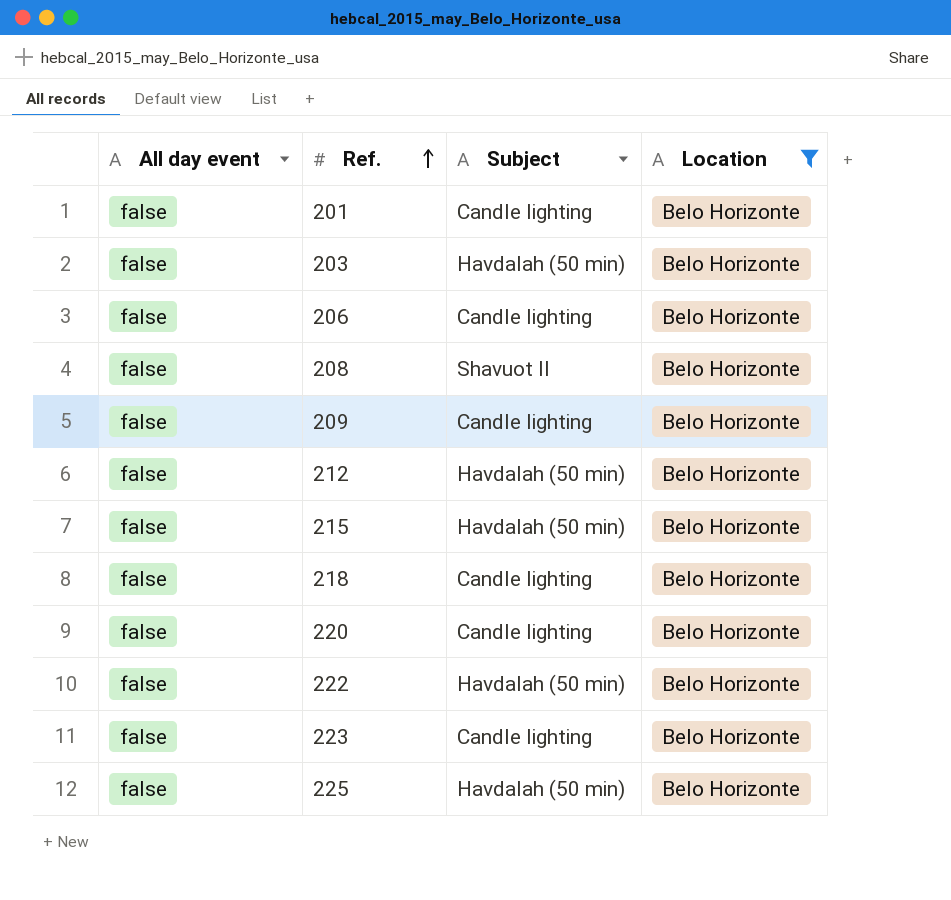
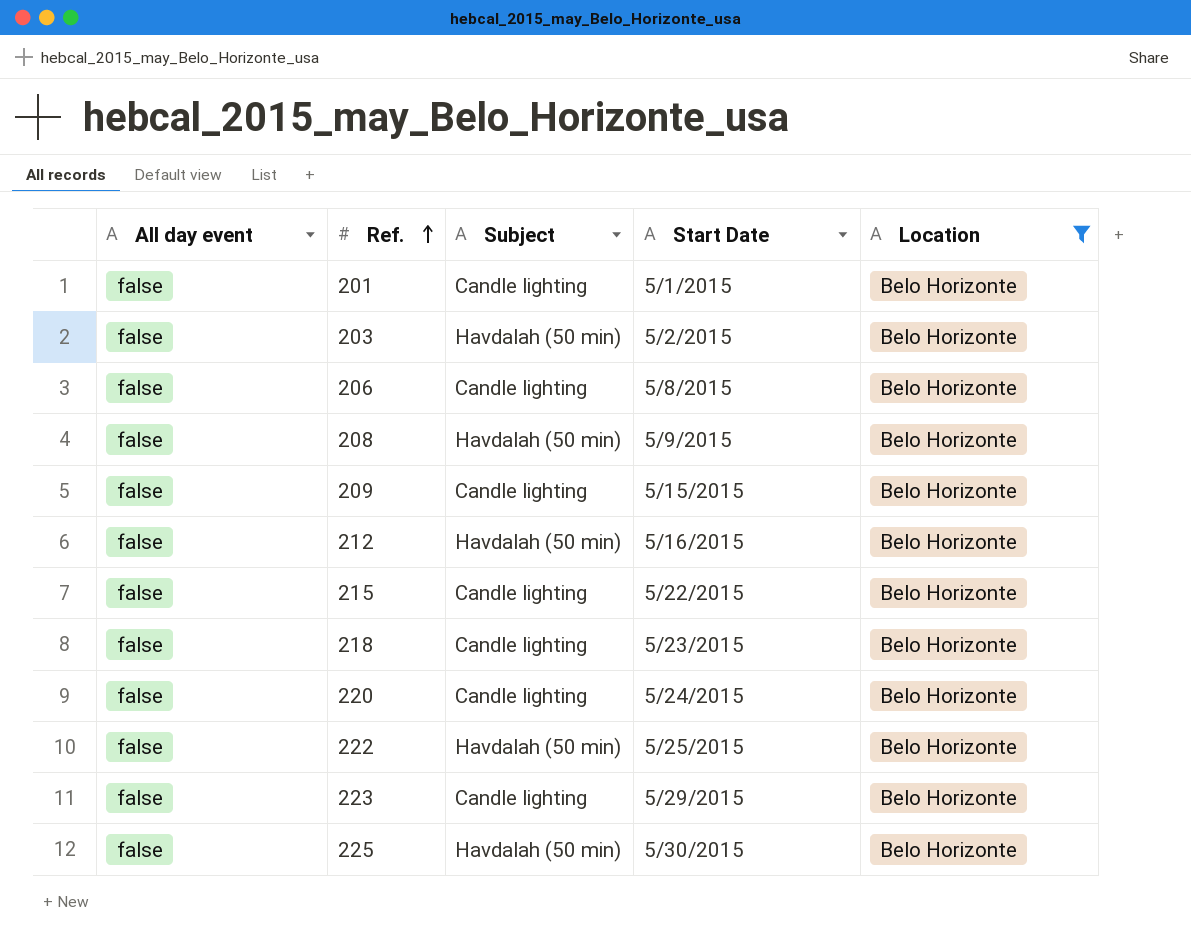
column Start Date | position: none -> 4
208 | Subject: Shavuot II -> Havdalah (50 min)
215 | Subject: Havdalah (50 min) -> Candle lighting

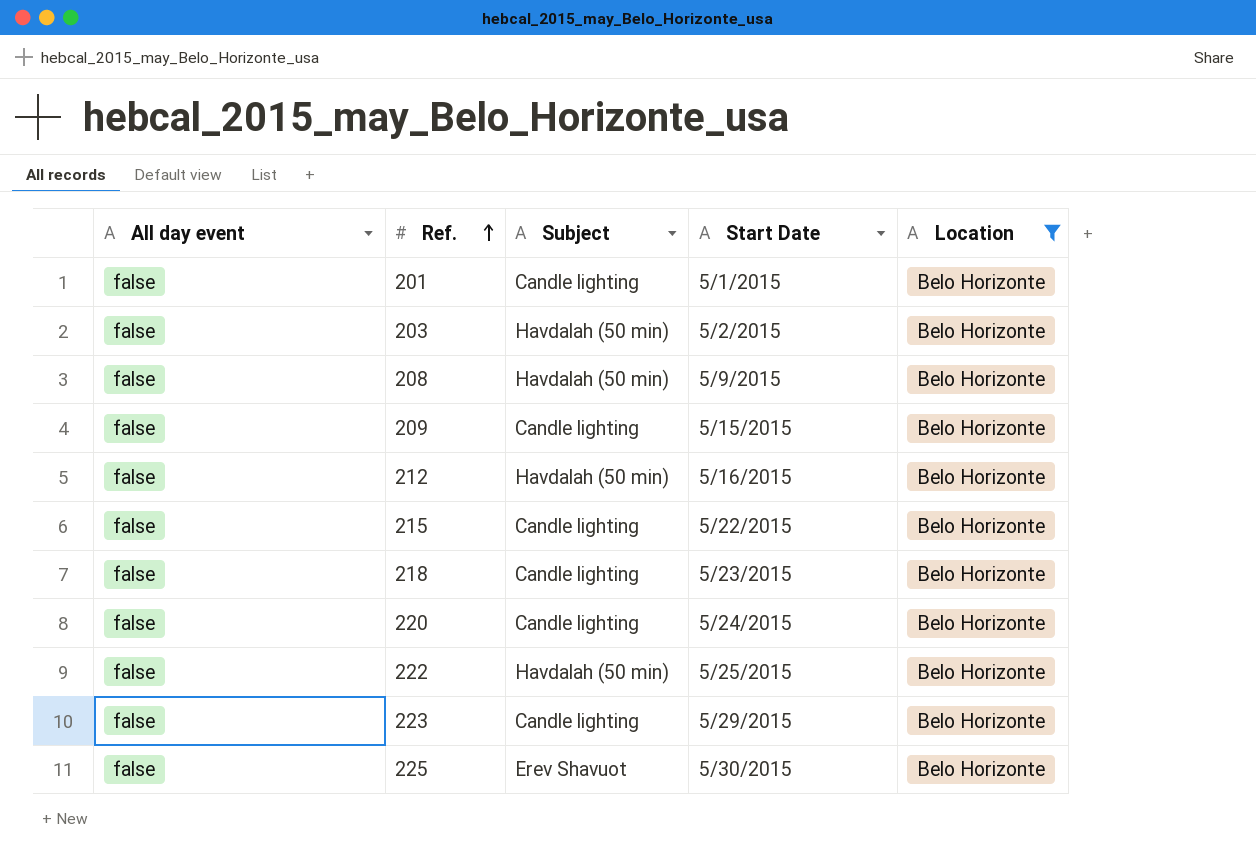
row 206: false | Candle lighting | 5/8/2015 | Belo Horizonte -> none
225 | Subject: Havdalah (50 min) -> Erev Shavuot

